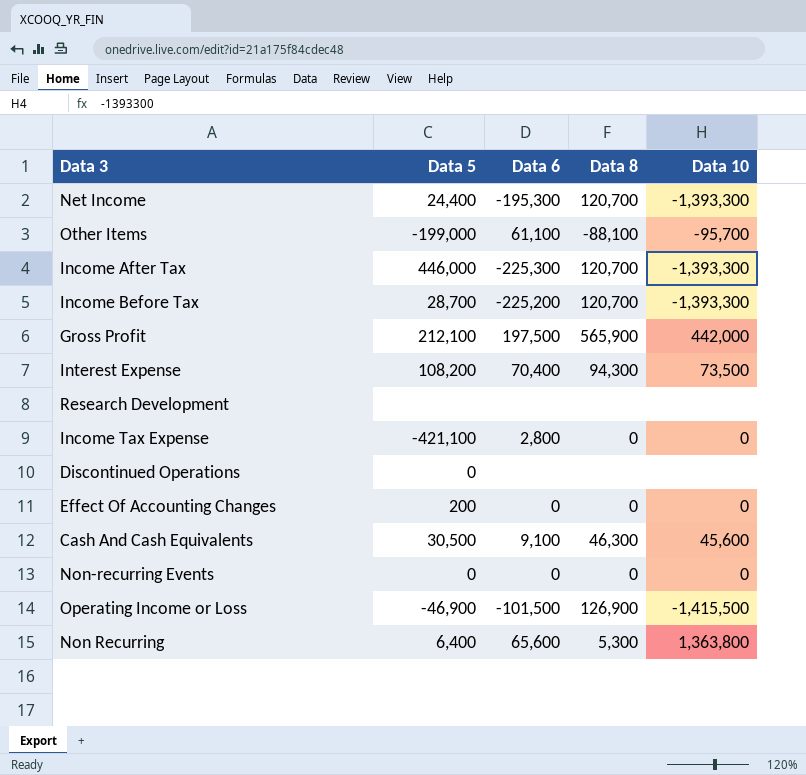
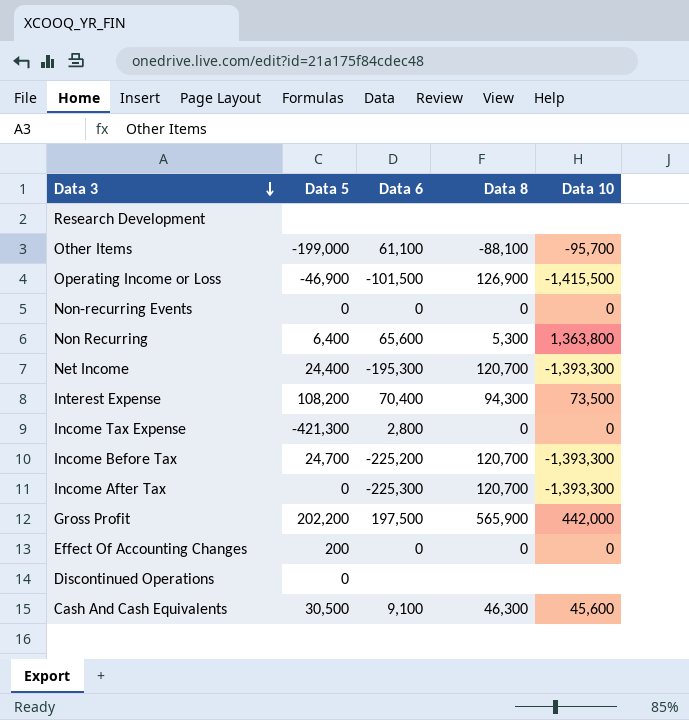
row order: none -> Data 3 descending
Income Tax Expense | Data 5: -421,100 -> -421,300
Income Before Tax | Data 5: 28,700 -> 24,700
Income After Tax | Data 5: 446,000 -> 0
Gross Profit | Data 5: 212,100 -> 202,200

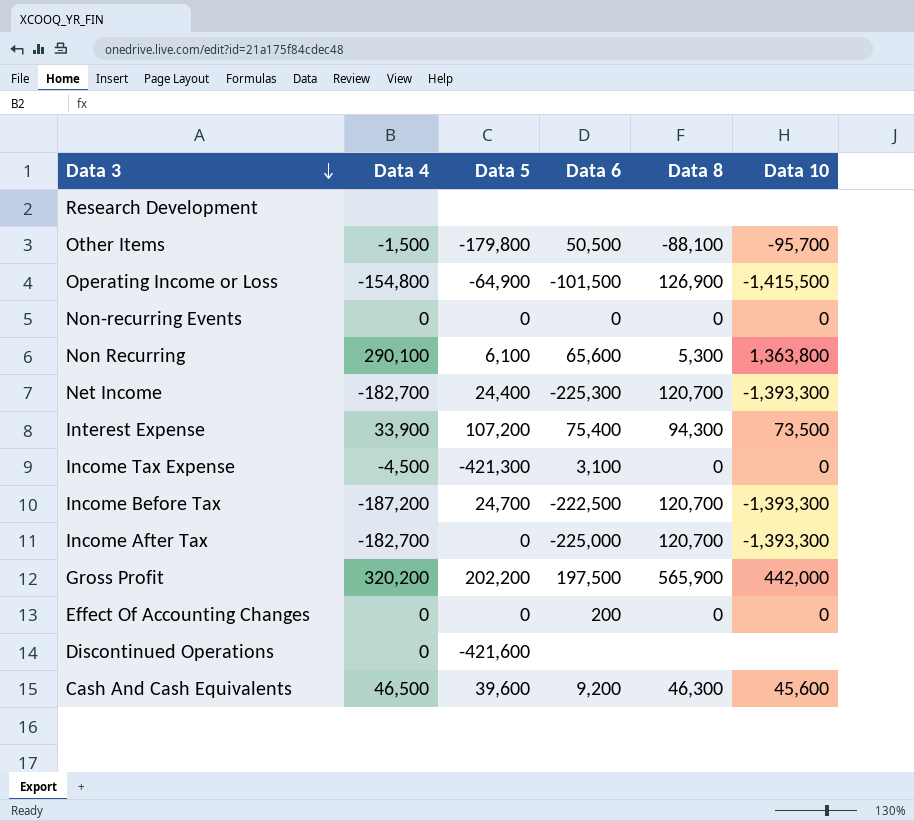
column Data 4 | position: none -> 2
Other Items | Data 5: -199,000 -> -179,800
Other Items | Data 6: 61,100 -> 50,500
Operating Income or Loss | Data 5: -46,900 -> -64,900
Non Recurring | Data 5: 6,400 -> 6,100
Net Income | Data 6: -195,300 -> -225,300
Interest Expense | Data 5: 108,200 -> 107,200
Interest Expense | Data 6: 70,400 -> 75,400
Income Tax Expense | Data 6: 2,800 -> 3,100
Income Before Tax | Data 6: -225,200 -> -222,500
Income After Tax | Data 6: -225,300 -> -225,000
Effect Of Accounting Changes | Data 5: 200 -> 0
Effect Of Accounting Changes | Data 6: 0 -> 200
Discontinued Operations | Data 5: 0 -> -421,600
Cash And Cash Equivalents | Data 5: 30,500 -> 39,600
Cash And Cash Equivalents | Data 6: 9,100 -> 9,200

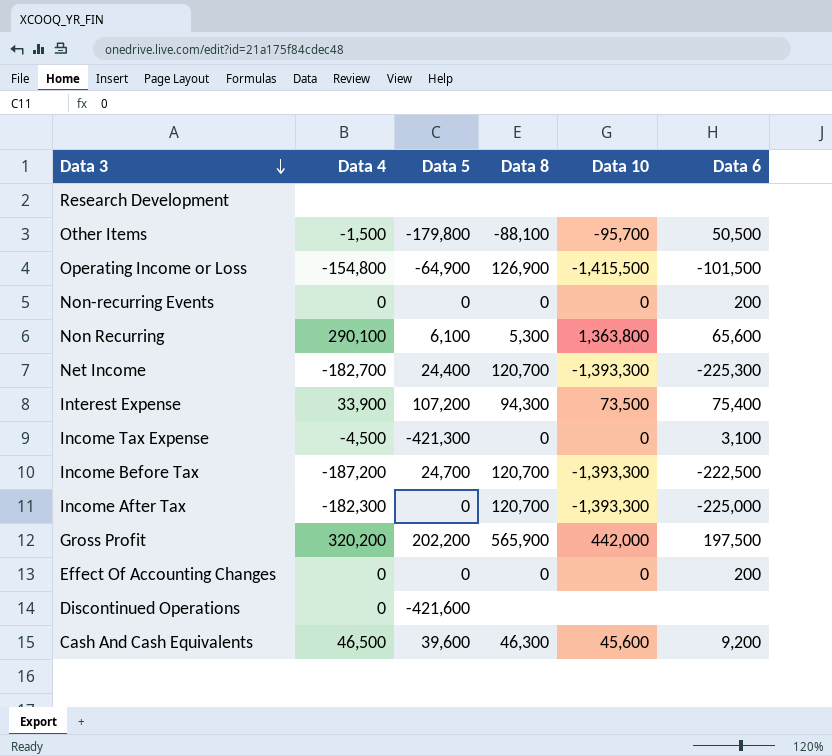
column Data 6 | position: 4 -> 6
Non-recurring Events | Data 6: 0 -> 200
Income After Tax | Data 4: -182,700 -> -182,300

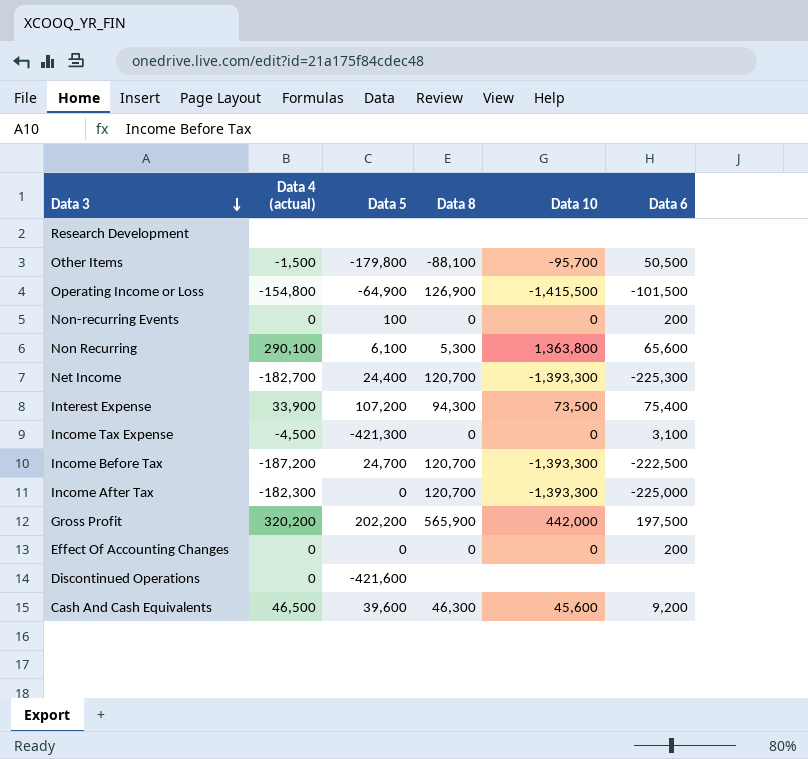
column name: Data 4 -> Data 4 (actual)
Non-recurring Events | Data 5: 0 -> 100

